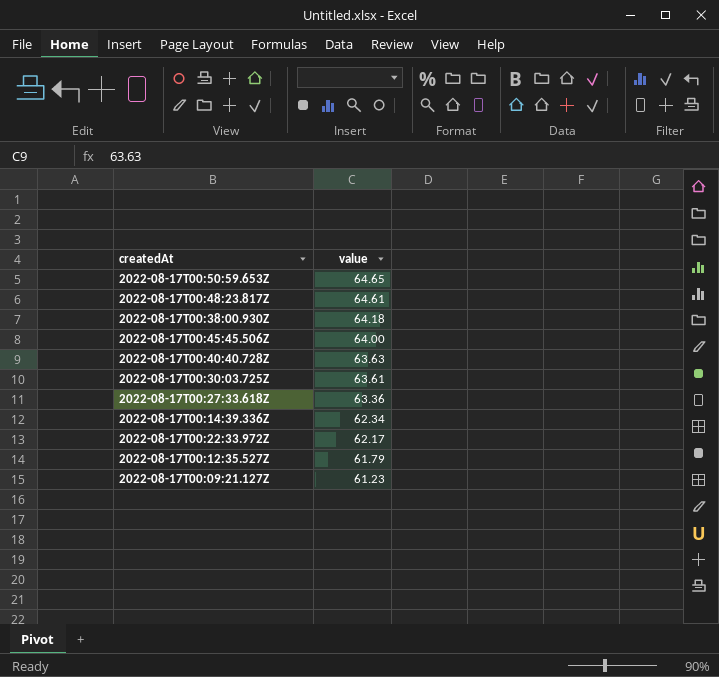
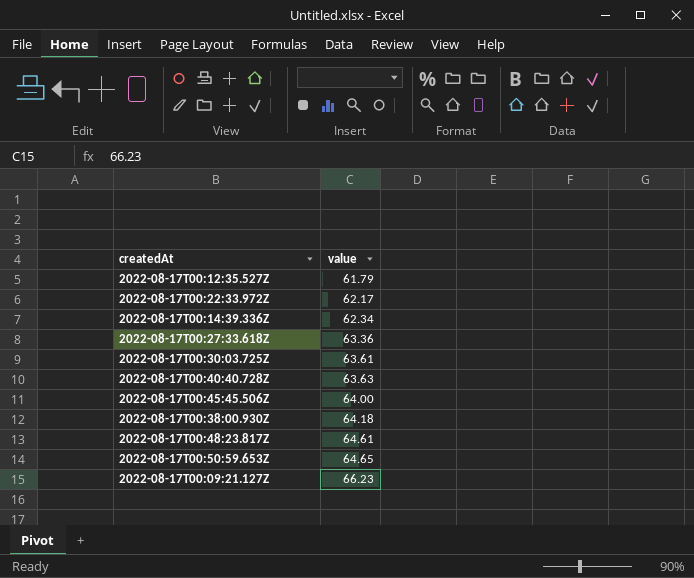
row order: value descending -> value ascending
2022-08-17T00:09:21.127Z | value: 61.23 -> 66.23

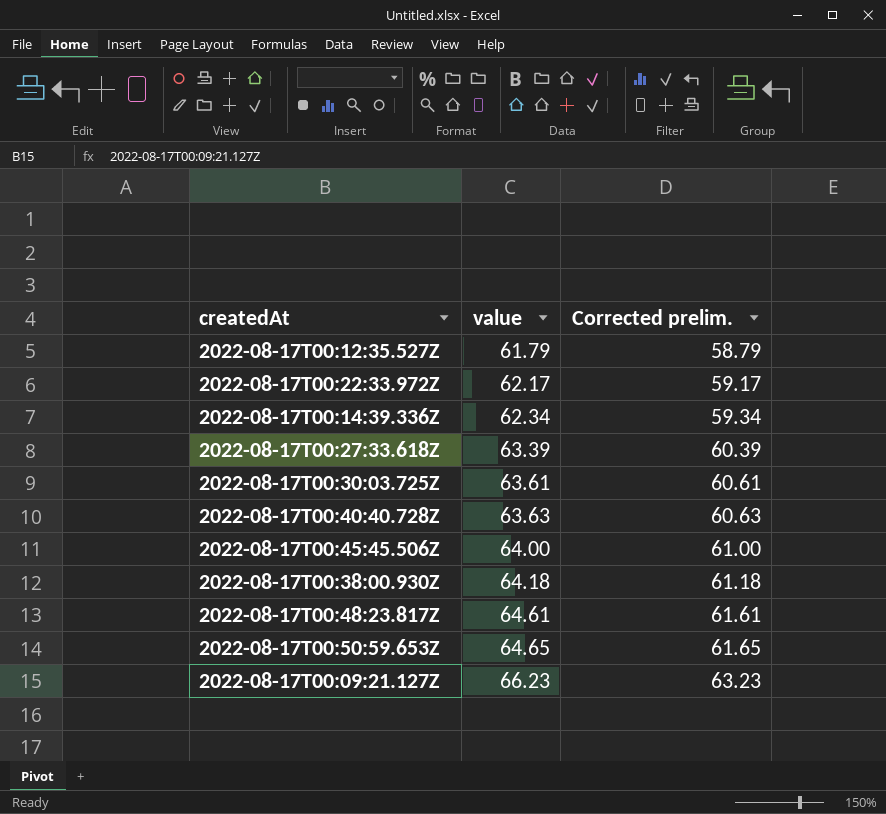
column Corrected prelim. | formula: none -> [value] - 3
2022-08-17T00:27:33.618Z | value: 63.36 -> 63.39

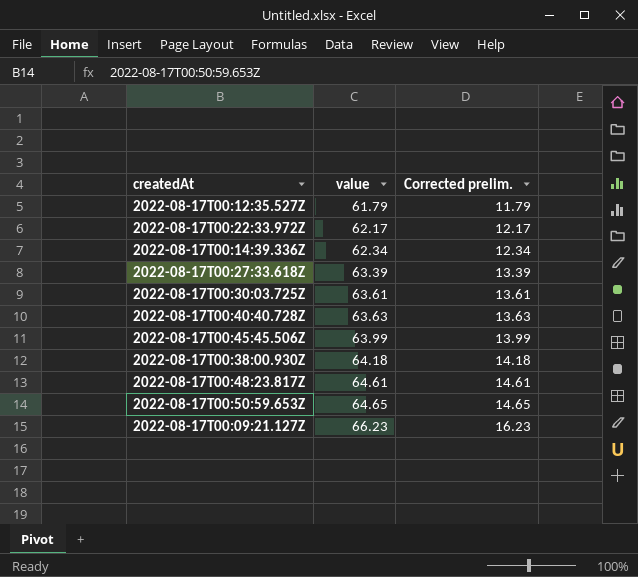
column Corrected prelim. | formula: [value] - 3 -> [value] - 50
2022-08-17T00:45:45.506Z | value: 64.00 -> 63.99

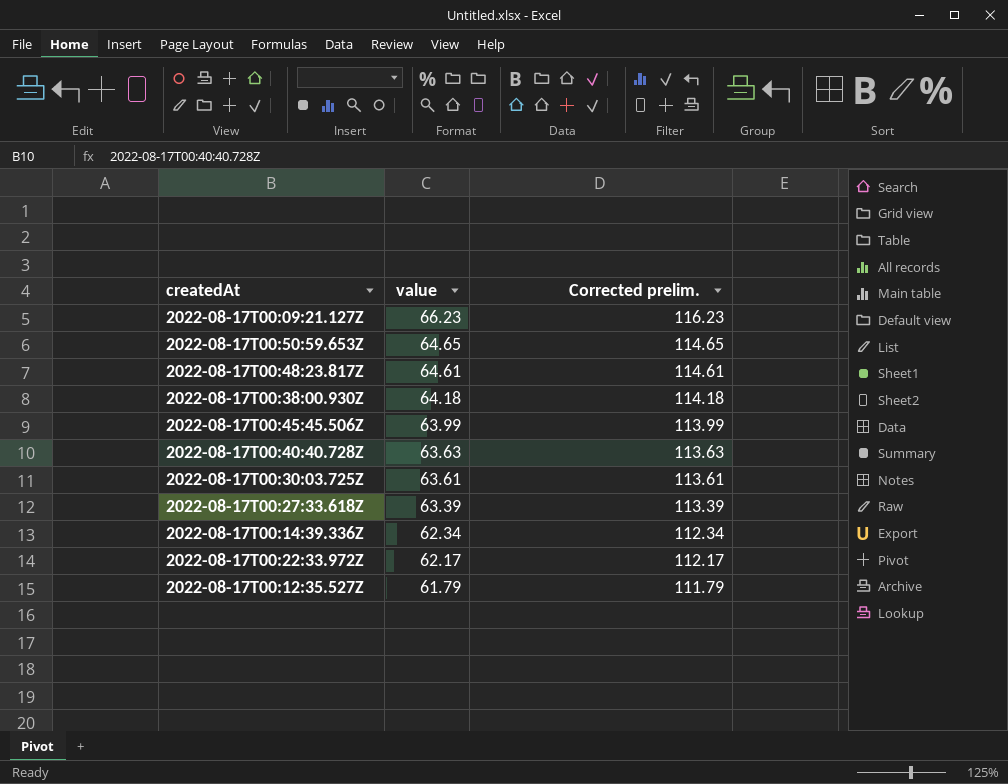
row order: value ascending -> value descending
column Corrected prelim. | formula: [value] - 50 -> [value] + 50

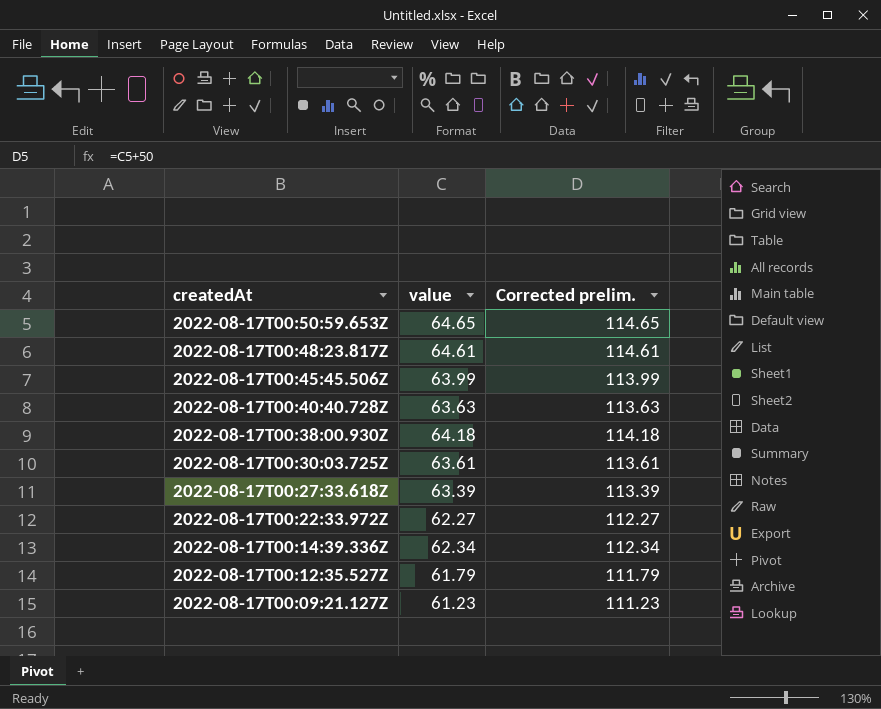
row order: value descending -> createdAt descending
2022-08-17T00:22:33.972Z | value: 62.17 -> 62.27
2022-08-17T00:22:33.972Z | Corrected prelim.: 112.17 -> 112.27
2022-08-17T00:09:21.127Z | value: 66.23 -> 61.23
2022-08-17T00:09:21.127Z | Corrected prelim.: 116.23 -> 111.23

